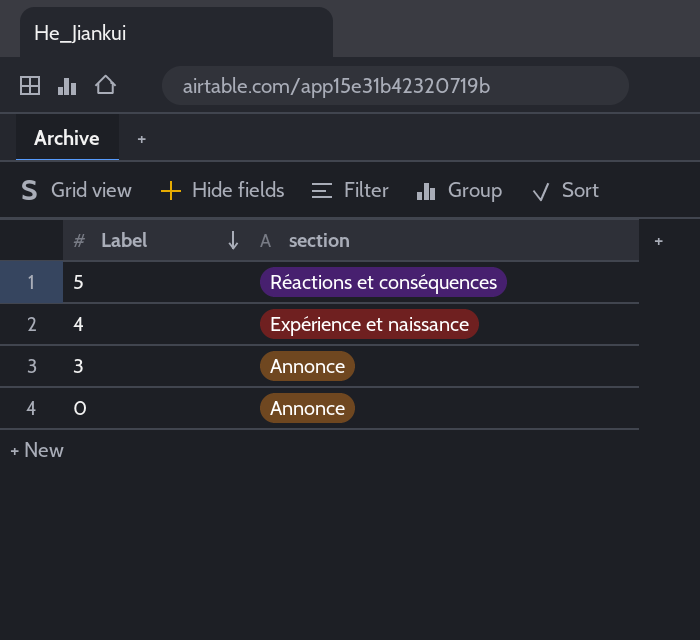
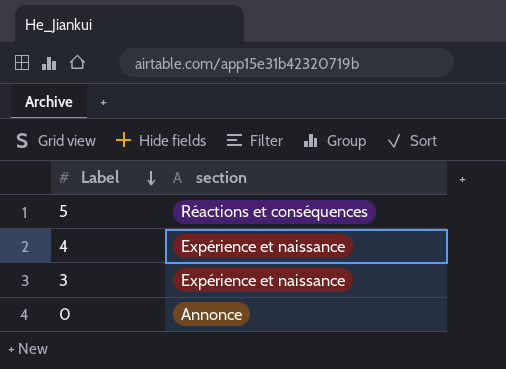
3 | section: Annonce -> Expérience et naissance

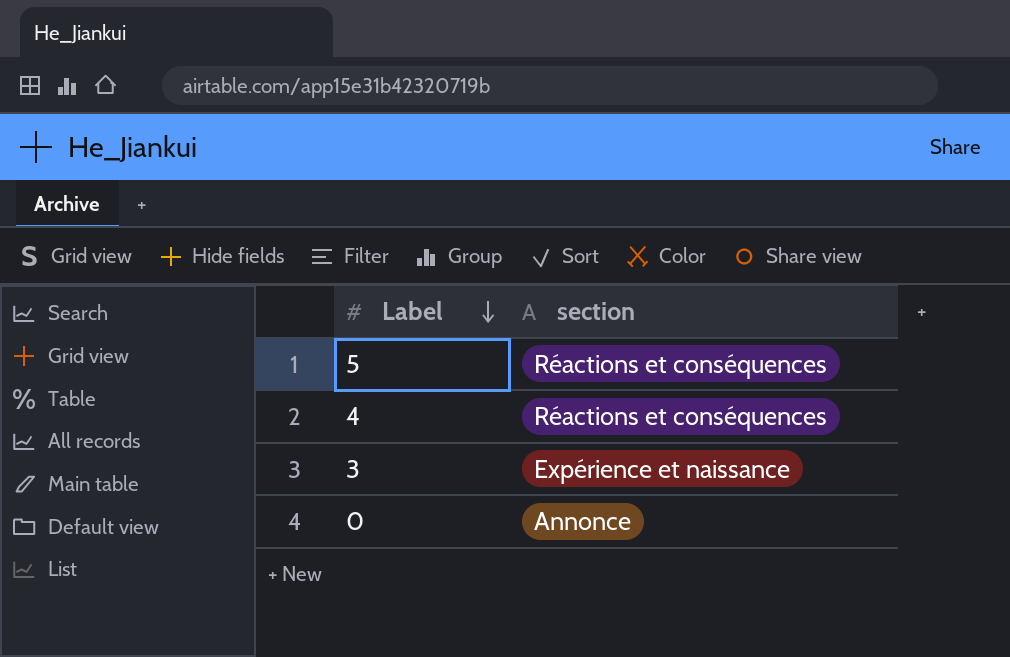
4 | section: Expérience et naissance -> Réactions et conséquences

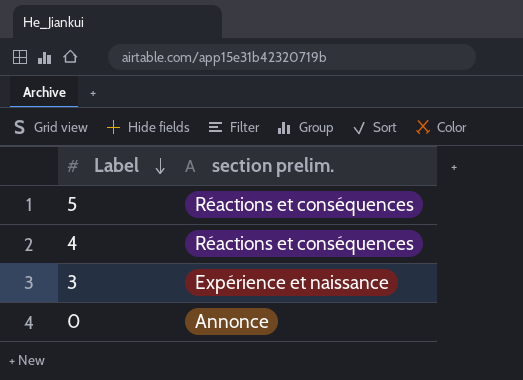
column name: section -> section prelim.

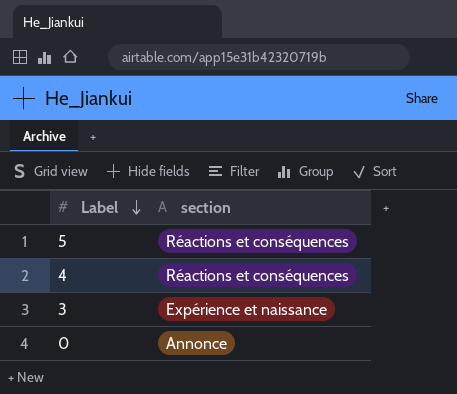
column name: section prelim. -> section

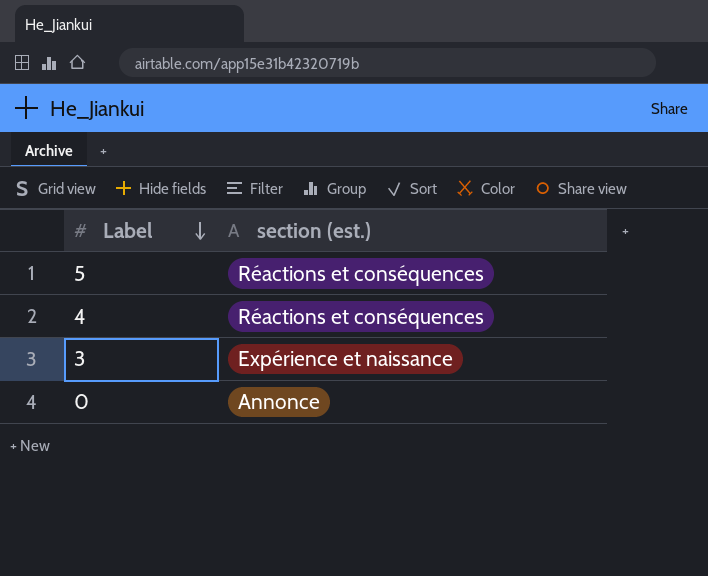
column name: section -> section (est.)

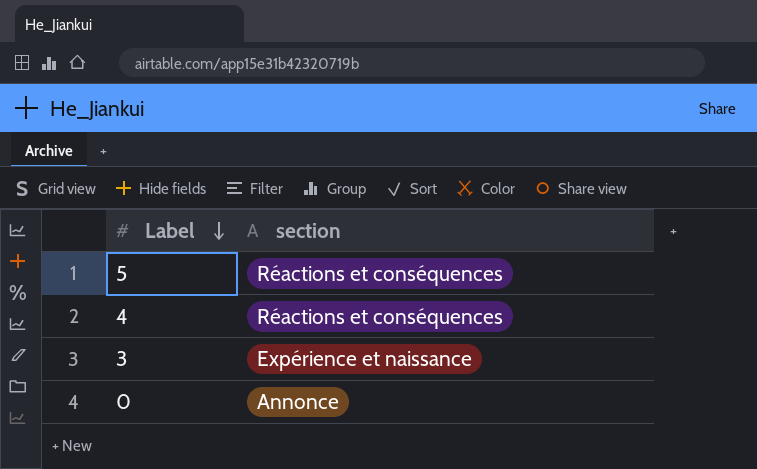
column name: section (est.) -> section

